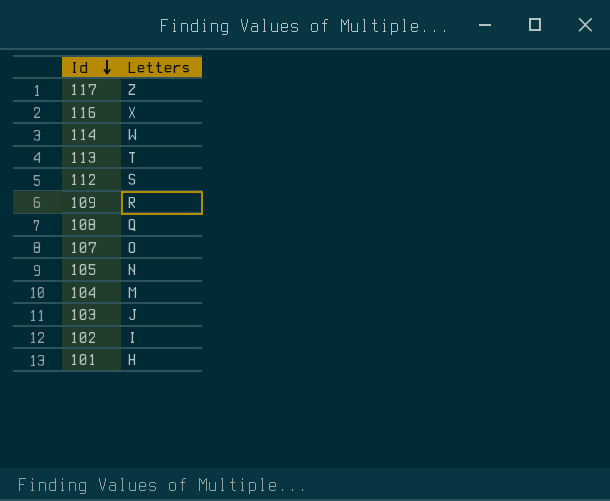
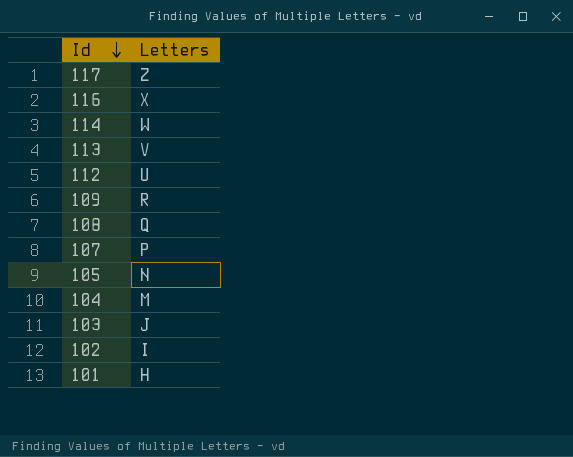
113 | Letters: T -> V
112 | Letters: S -> U
107 | Letters: O -> P

